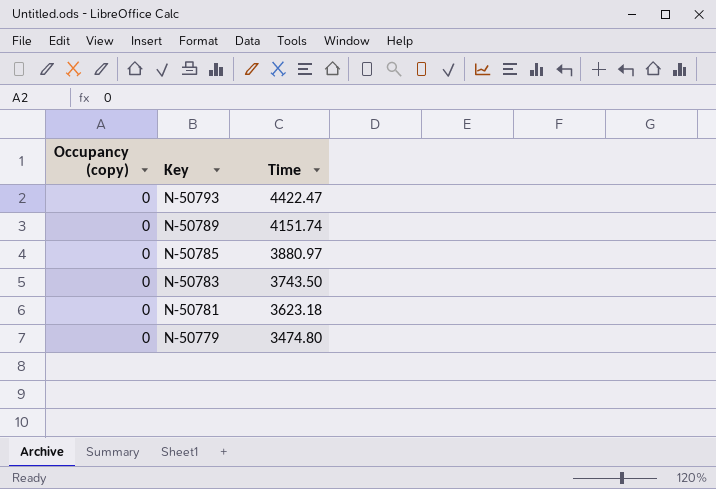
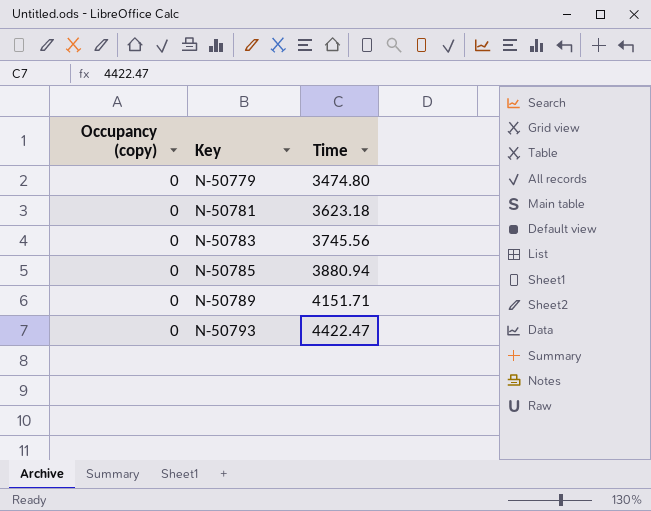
row order: Key descending -> Key ascending
N-50783 | Time: 3743.50 -> 3745.56
N-50785 | Time: 3880.97 -> 3880.94
N-50789 | Time: 4151.74 -> 4151.71

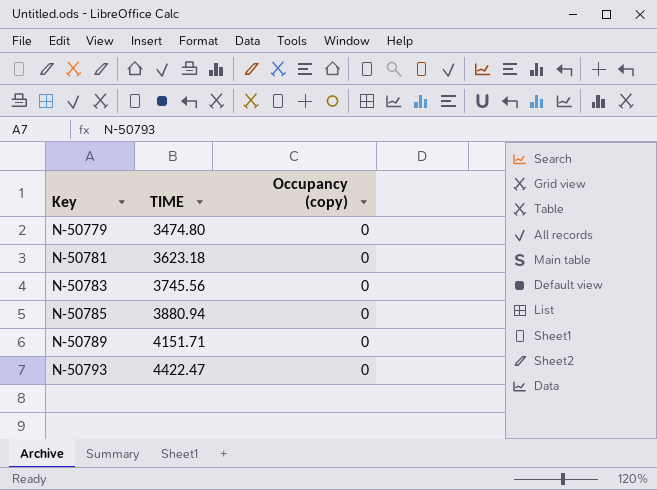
column name: Time -> TIME
column Occupancy (copy) | position: 1 -> 3

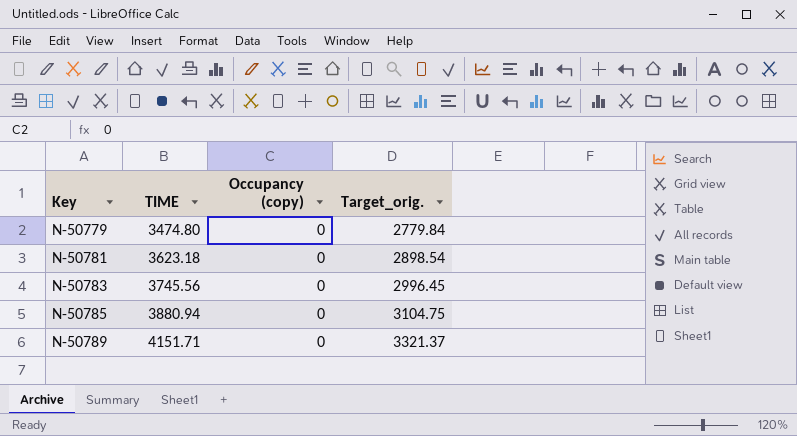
column Target_orig. | formula: none -> [TIME] * 0.8
row N-50793: 4422.47 | 0 -> none

